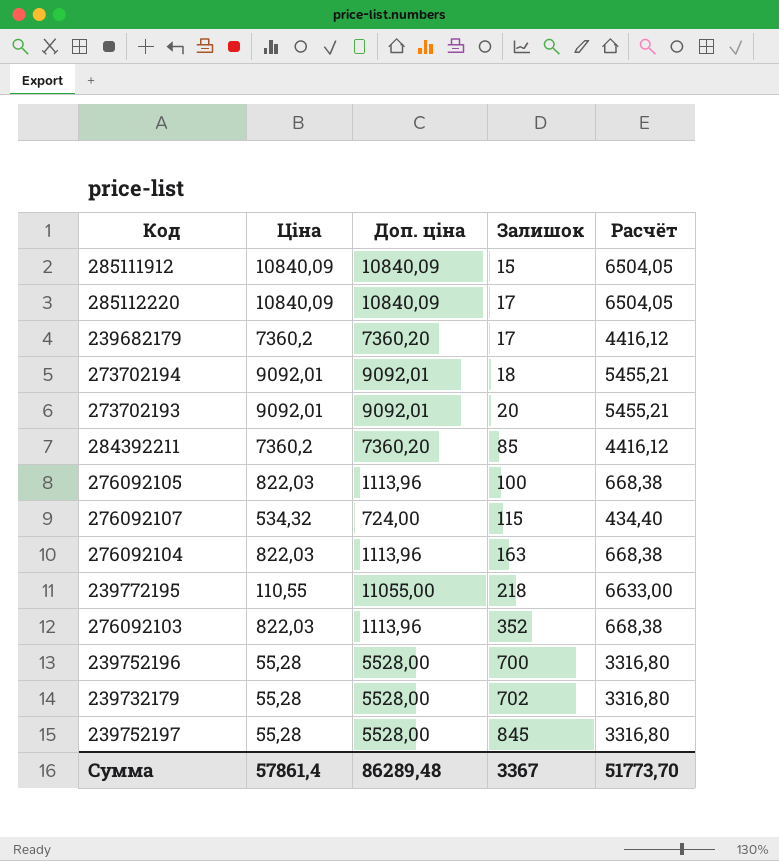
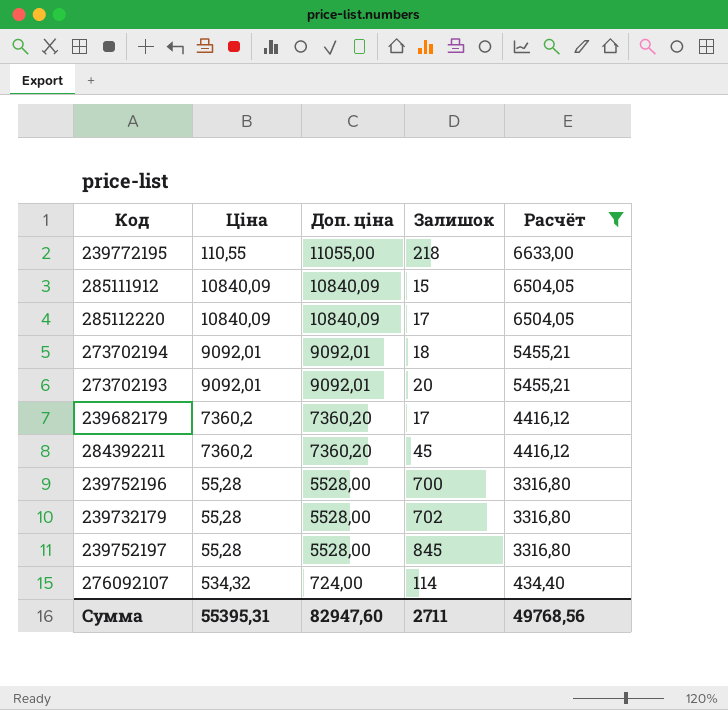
filter: none -> Расчёт != 668,38
row order: Залишок ascending -> Доп. ціна descending
284392211 | Залишок: 85 -> 45
276092107 | Залишок: 115 -> 114
Сумма | Ціна: 57861,4 -> 55395,31
Сумма | Доп. ціна: 86289,48 -> 82947,60
Сумма | Залишок: 3367 -> 2711
Сумма | Расчёт: 51773,70 -> 49768,56

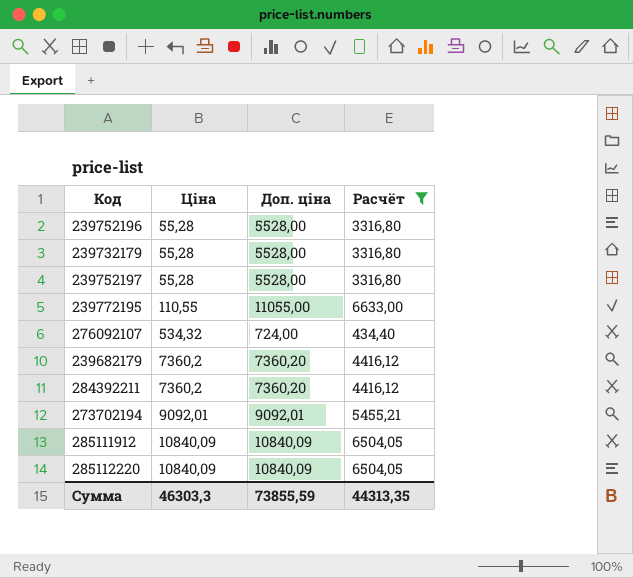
row order: Доп. ціна descending -> Ціна ascending
column Залишок | position: 4 -> none
row 273702193: 9092,01 | 9092,01 | 20 | 5455,21 -> none
Сумма | Ціна: 55395,31 -> 46303,3
Сумма | Доп. ціна: 82947,60 -> 73855,59
Сумма | Расчёт: 49768,56 -> 44313,35

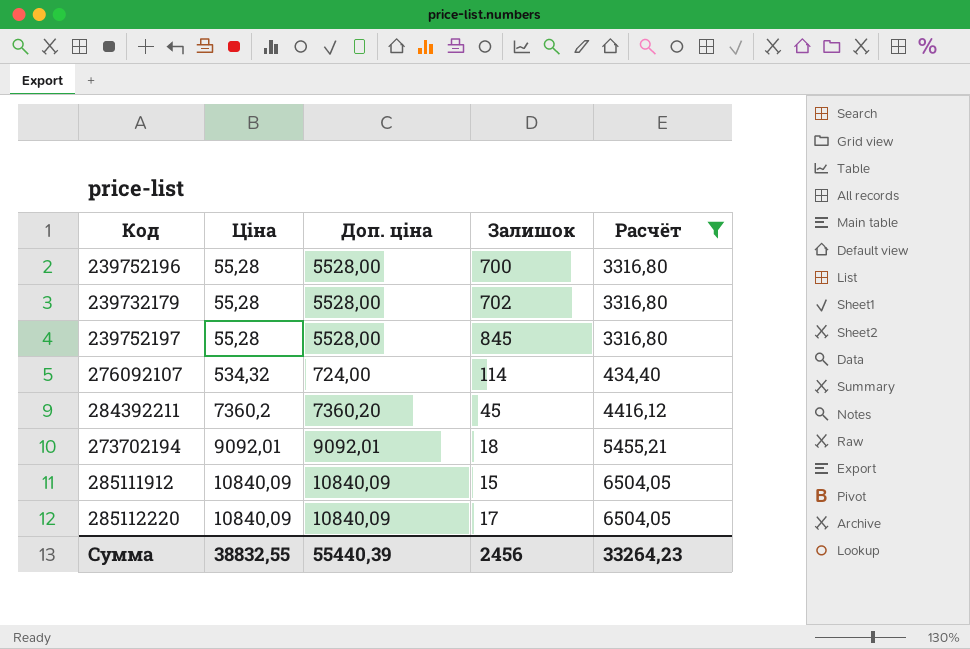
column Залишок | position: none -> 4
row 239772195: 110,55 | 11055,00 | 6633,00 -> none
row 239682179: 7360,2 | 7360,20 | 4416,12 -> none
Сумма | Ціна: 46303,3 -> 38832,55
Сумма | Доп. ціна: 73855,59 -> 55440,39
Сумма | Расчёт: 44313,35 -> 33264,23

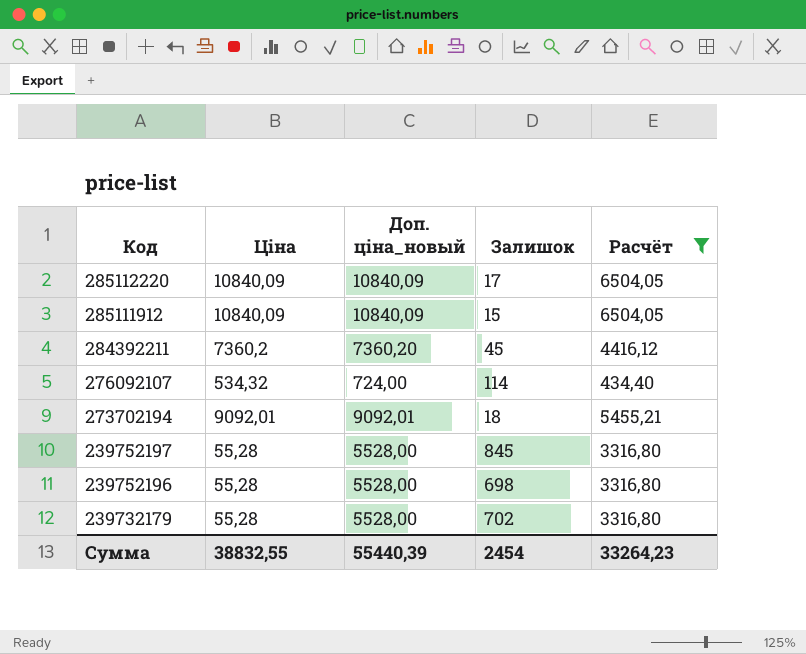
row order: Ціна ascending -> Код descending
column name: Доп. ціна -> Доп. ціна_новый
239752196 | Залишок: 700 -> 698
Сумма | Залишок: 2456 -> 2454

